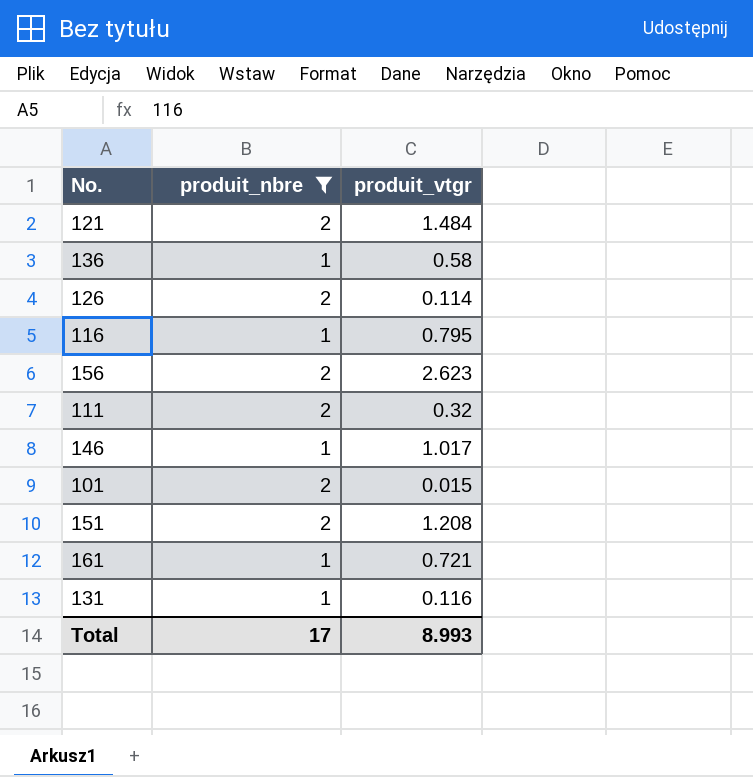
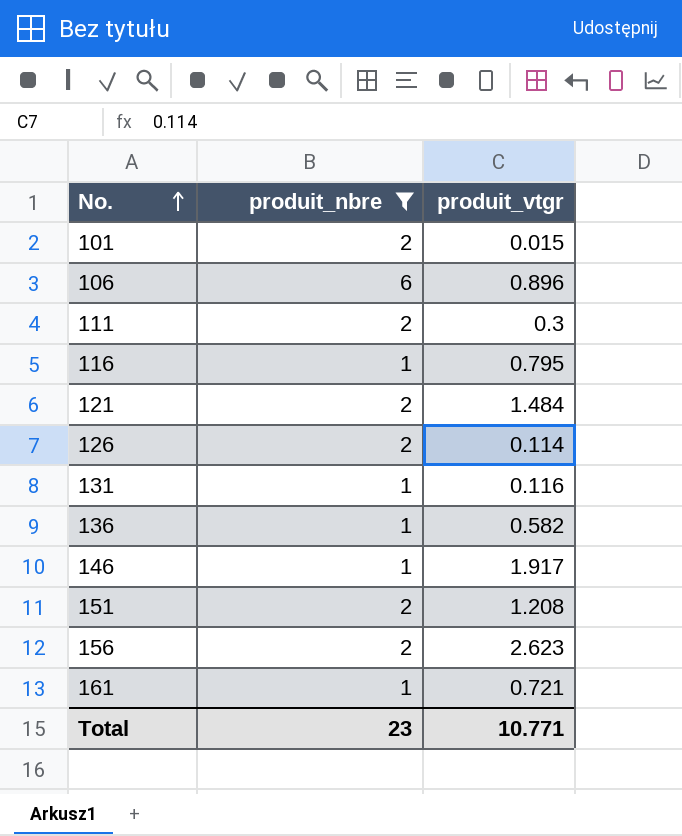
row order: none -> No. ascending
row 106: none -> 6 | 0.896
111 | produit_vtgr: 0.32 -> 0.3
136 | produit_vtgr: 0.58 -> 0.582
146 | produit_vtgr: 1.017 -> 1.917
Total | produit_nbre: 17 -> 23
Total | produit_vtgr: 8.993 -> 10.771

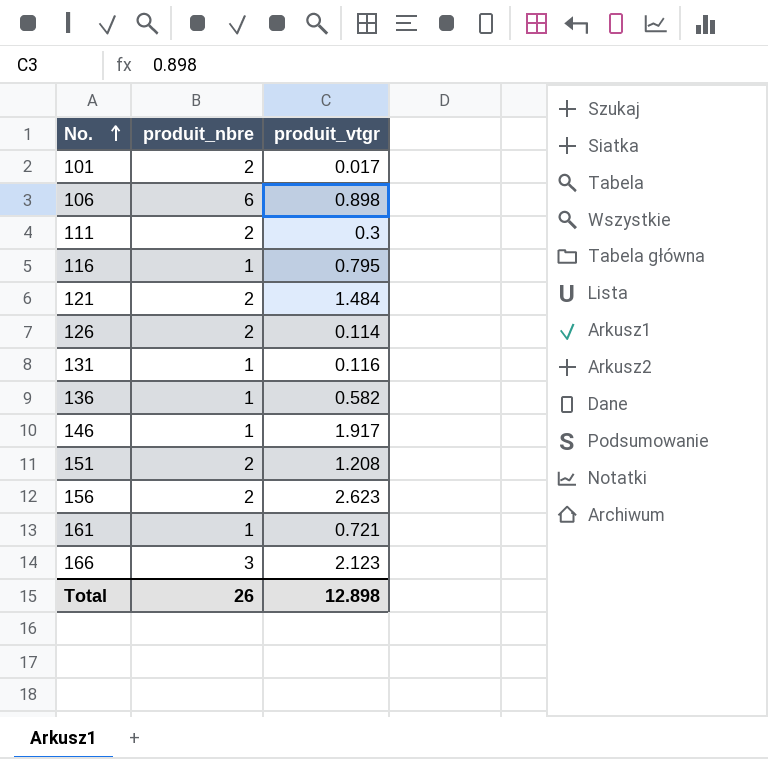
filter: produit_nbre != 3 -> none
101 | produit_vtgr: 0.015 -> 0.017
106 | produit_vtgr: 0.896 -> 0.898
Total | produit_nbre: 23 -> 26
Total | produit_vtgr: 10.771 -> 12.898

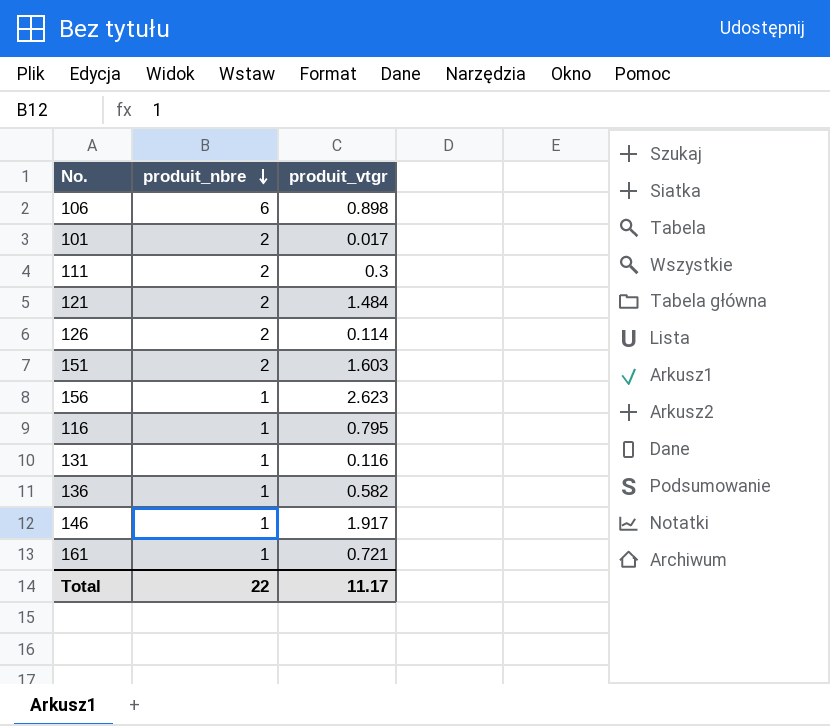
row order: No. ascending -> produit_nbre descending
row 166: 3 | 2.123 -> none
151 | produit_vtgr: 1.208 -> 1.603
156 | produit_nbre: 2 -> 1
Total | produit_nbre: 26 -> 22
Total | produit_vtgr: 12.898 -> 11.17

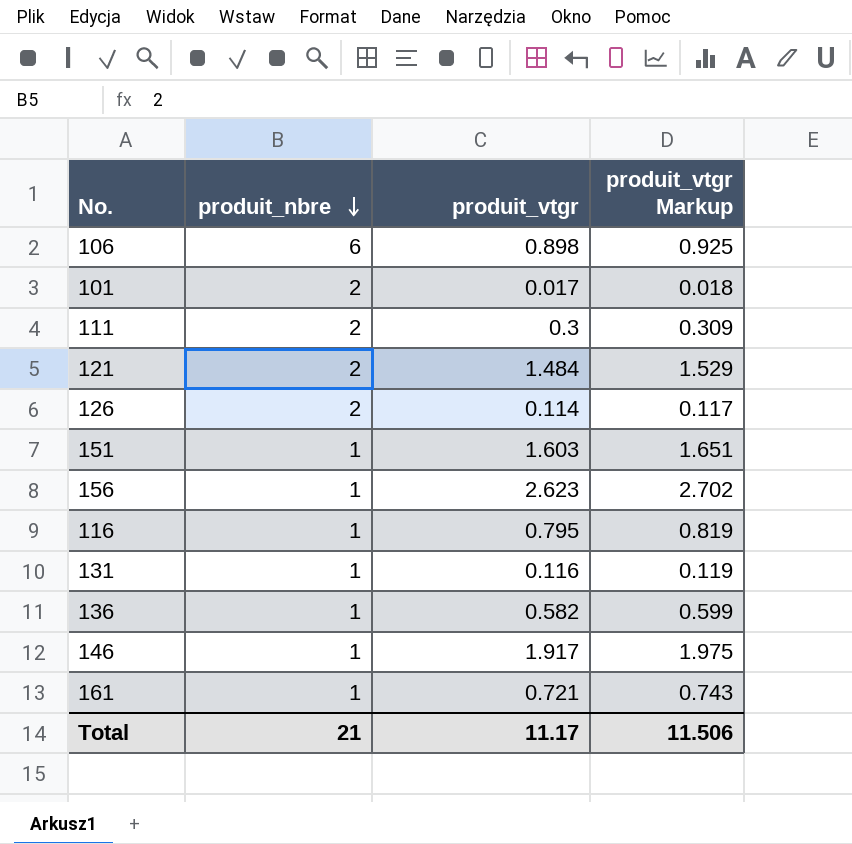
column produit_vtgr Markup | formula: none -> [produit_vtgr] * 1.03
151 | produit_nbre: 2 -> 1
Total | produit_nbre: 22 -> 21

